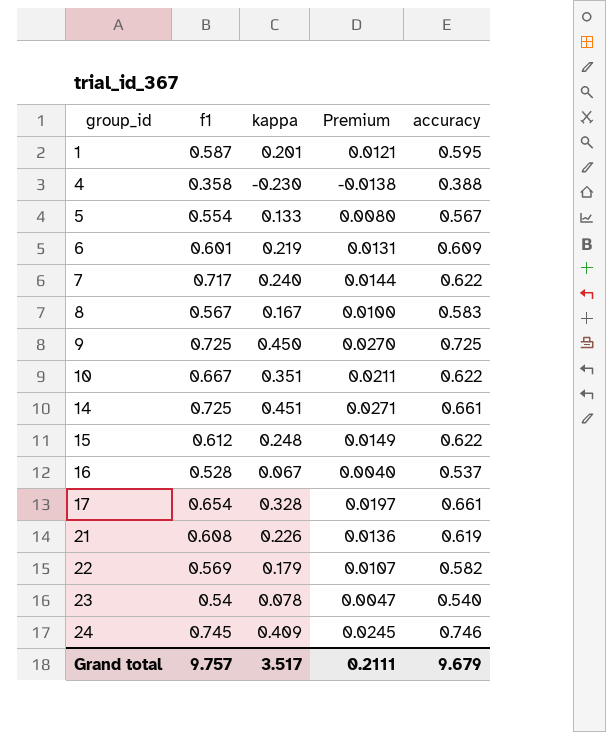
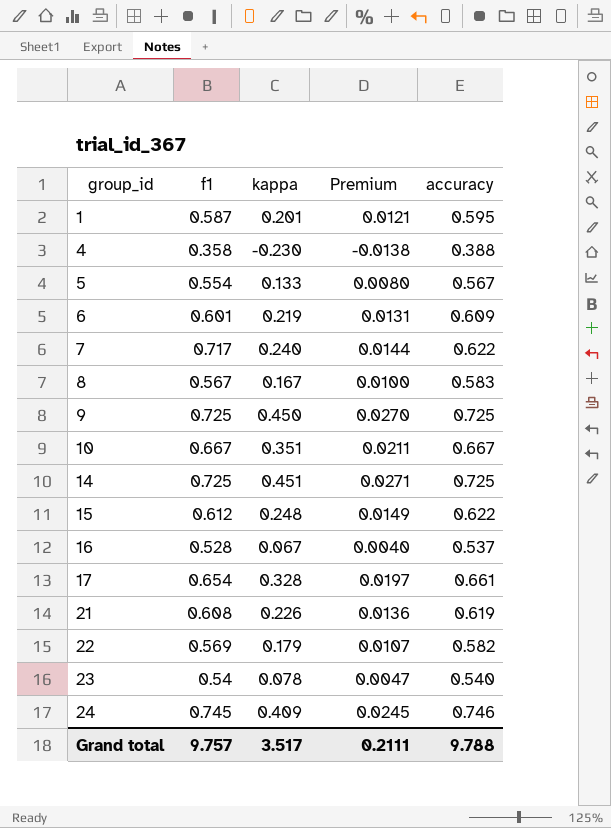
10 | accuracy: 0.622 -> 0.667
14 | accuracy: 0.661 -> 0.725
Grand total | accuracy: 9.679 -> 9.788

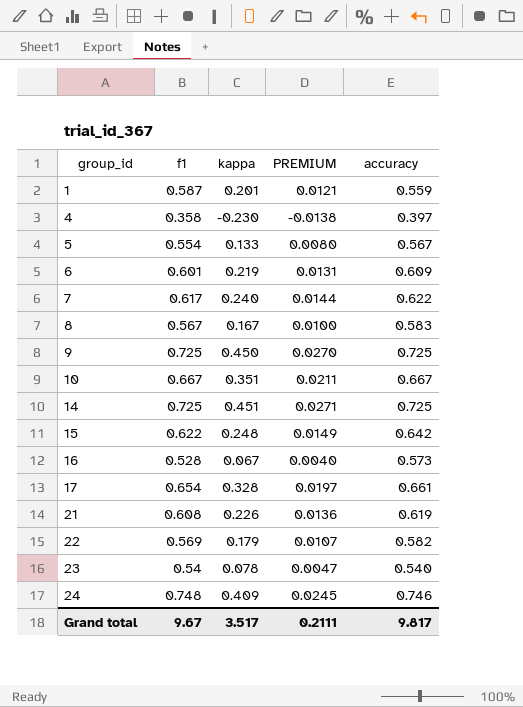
column name: Premium -> PREMIUM
1 | accuracy: 0.595 -> 0.559
4 | accuracy: 0.388 -> 0.397
7 | f1: 0.717 -> 0.617
15 | f1: 0.612 -> 0.622
15 | accuracy: 0.622 -> 0.642
16 | accuracy: 0.537 -> 0.573
24 | f1: 0.745 -> 0.748
Grand total | f1: 9.757 -> 9.67
Grand total | accuracy: 9.788 -> 9.817

